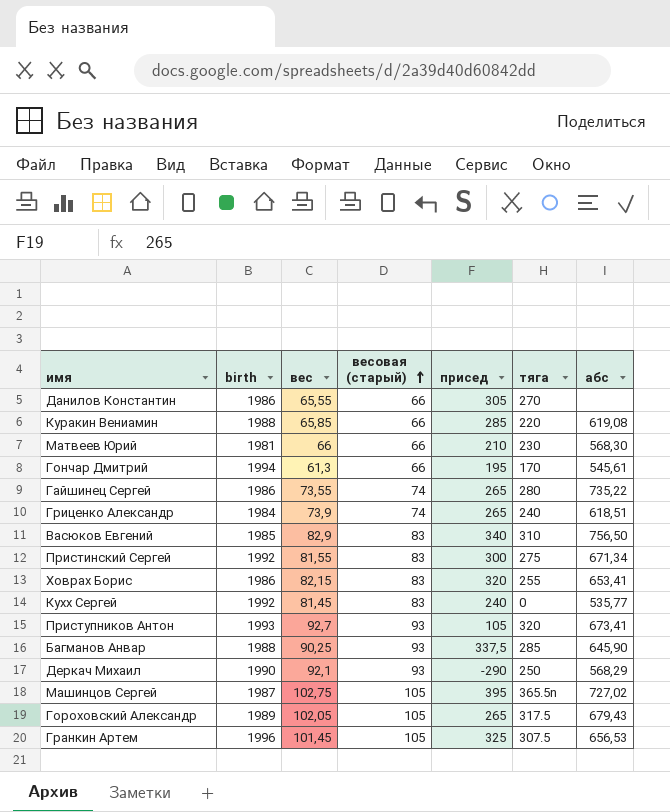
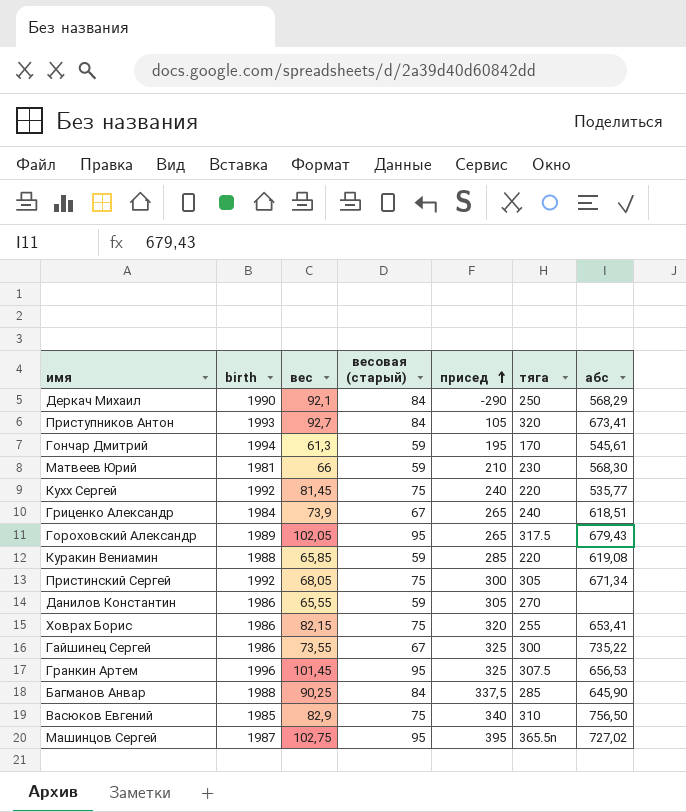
row order: весовая (старый) ascending -> присед ascending
Деркач Михаил | весовая (старый): 93 -> 84
Приступников Антон | весовая (старый): 93 -> 84
Гончар Дмитрий | весовая (старый): 66 -> 59
Матвеев Юрий | весовая (старый): 66 -> 59
Кухх Сергей | весовая (старый): 83 -> 75
Кухх Сергей | тяга: 0 -> 220
Гриценко Александр | весовая (старый): 74 -> 67
Гороховский Александр | весовая (старый): 105 -> 95
Куракин Вениамин | весовая (старый): 66 -> 59
Пристинский Сергей | вес: 81,55 -> 68,05
Пристинский Сергей | весовая (старый): 83 -> 75
Пристинский Сергей | тяга: 275 -> 305
Данилов Константин | весовая (старый): 66 -> 59
Ховрах Борис | весовая (старый): 83 -> 75
Гайшинец Сергей | весовая (старый): 74 -> 67
Гайшинец Сергей | присед: 265 -> 325
Гайшинец Сергей | тяга: 280 -> 300
Гранкин Артем | весовая (старый): 105 -> 95
Багманов Анвар | весовая (старый): 93 -> 84
Васюков Евгений | весовая (старый): 83 -> 75
Машинцов Сергей | весовая (старый): 105 -> 95

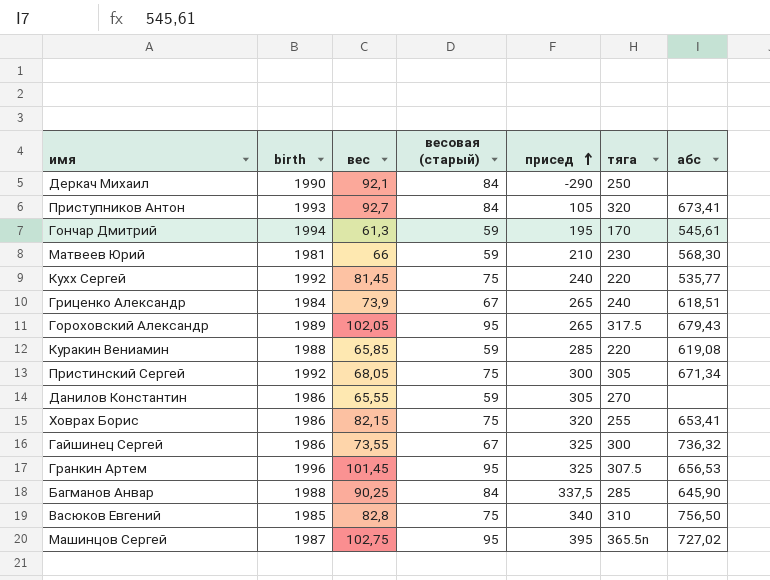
Деркач Михаил | абс: 568,29 -> none
Гайшинец Сергей | абс: 735,22 -> 736,32
Васюков Евгений | вес: 82,9 -> 82,8

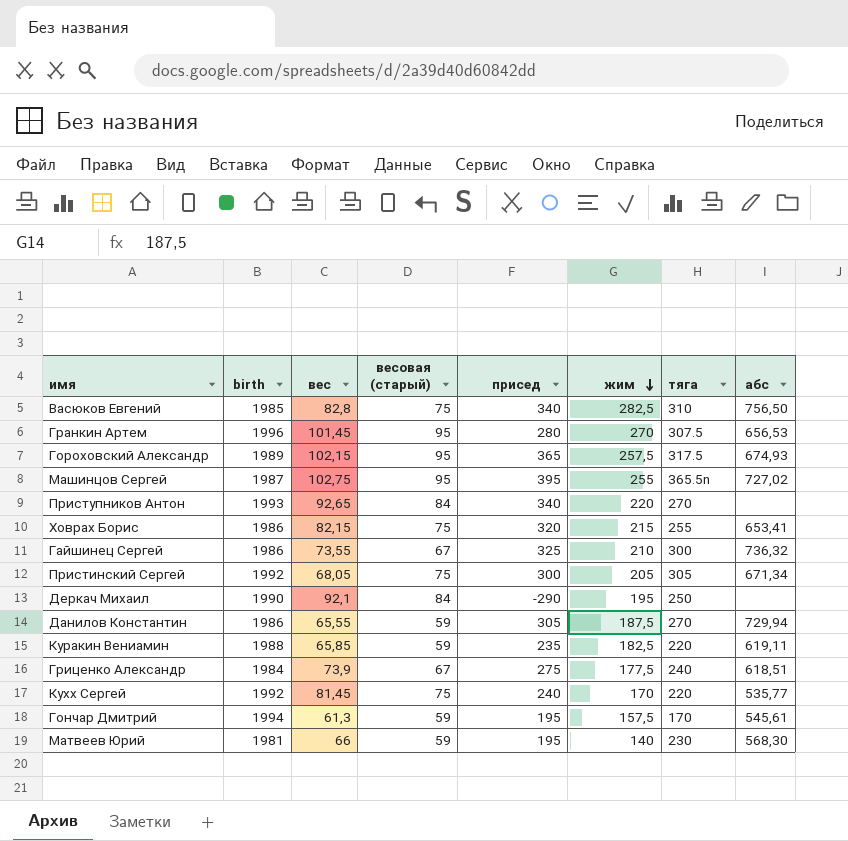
row order: присед ascending -> жим descending
column жим | position: none -> 6
row Багманов Анвар: 1988 | 90,25 | 84 | 337,5 | 285 | 645,90 -> none
Гранкин Артем | присед: 325 -> 280
Гороховский Александр | вес: 102,05 -> 102,15
Гороховский Александр | присед: 265 -> 365
Гороховский Александр | абс: 679,43 -> 674,93
Приступников Антон | вес: 92,7 -> 92,65
Приступников Антон | присед: 105 -> 340
Приступников Антон | тяга: 320 -> 270
Приступников Антон | абс: 673,41 -> none
Данилов Константин | абс: none -> 729,94
Куракин Вениамин | присед: 285 -> 235
Куракин Вениамин | абс: 619,08 -> 619,11
Гриценко Александр | присед: 265 -> 275
Матвеев Юрий | присед: 210 -> 195

